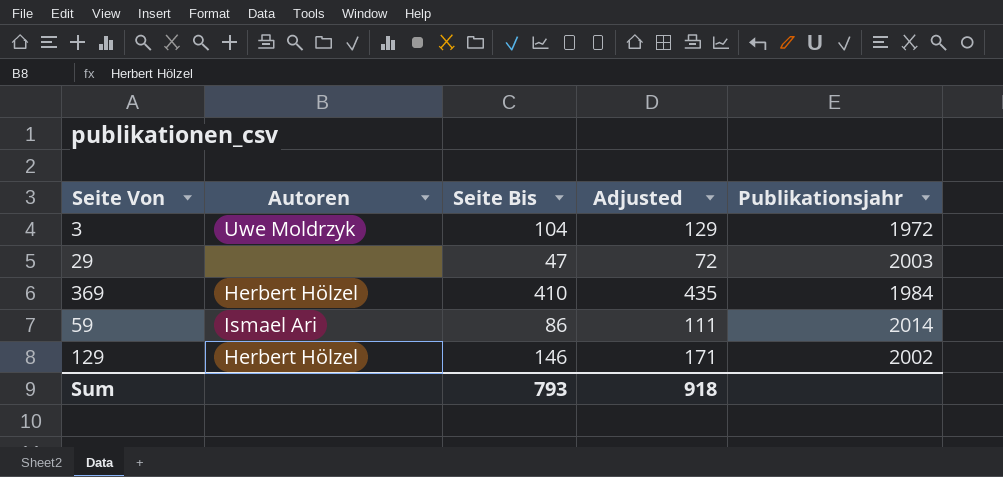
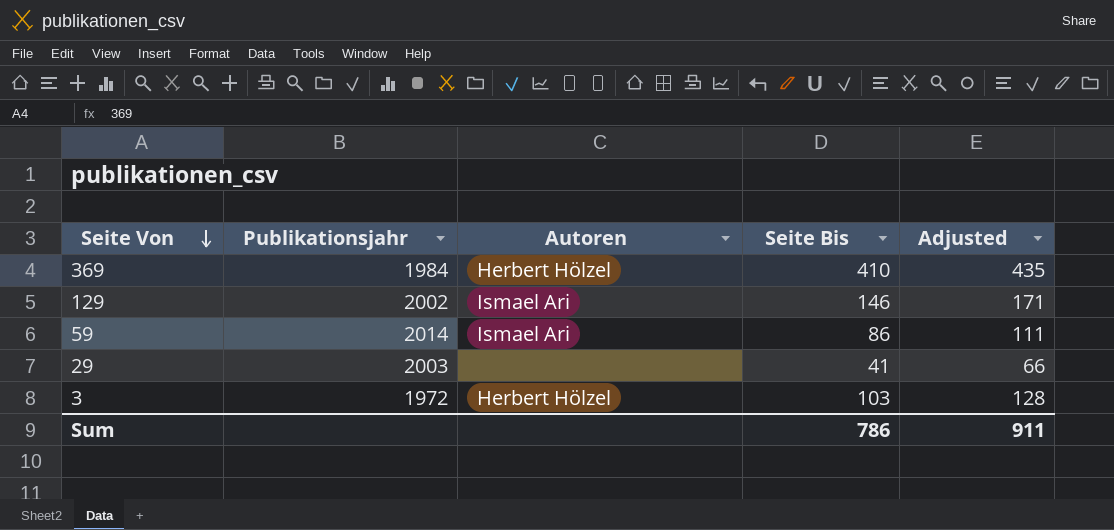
row order: none -> Seite Von descending
column Publikationsjahr | position: 5 -> 2
129 | Autoren: Herbert Hölzel -> Ismael Ari
29 | Seite Bis: 47 -> 41
29 | Adjusted: 72 -> 66
3 | Autoren: Uwe Moldrzyk -> Herbert Hölzel
3 | Seite Bis: 104 -> 103
3 | Adjusted: 129 -> 128
Sum | Seite Bis: 793 -> 786
Sum | Adjusted: 918 -> 911

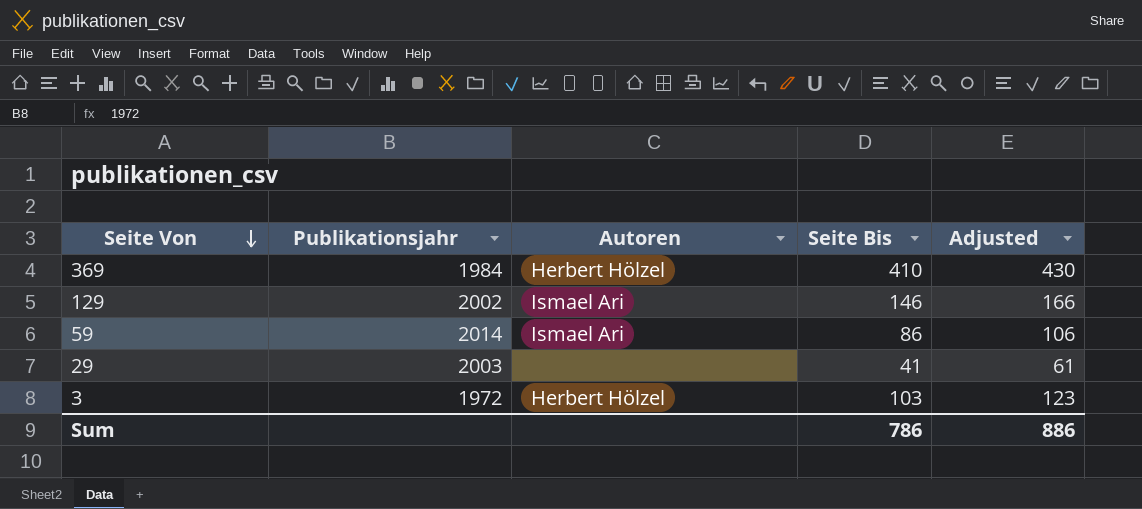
column Adjusted | formula: [Seite Bis] + 25 -> [Seite Bis] + 20
Sum | Adjusted: 911 -> 886

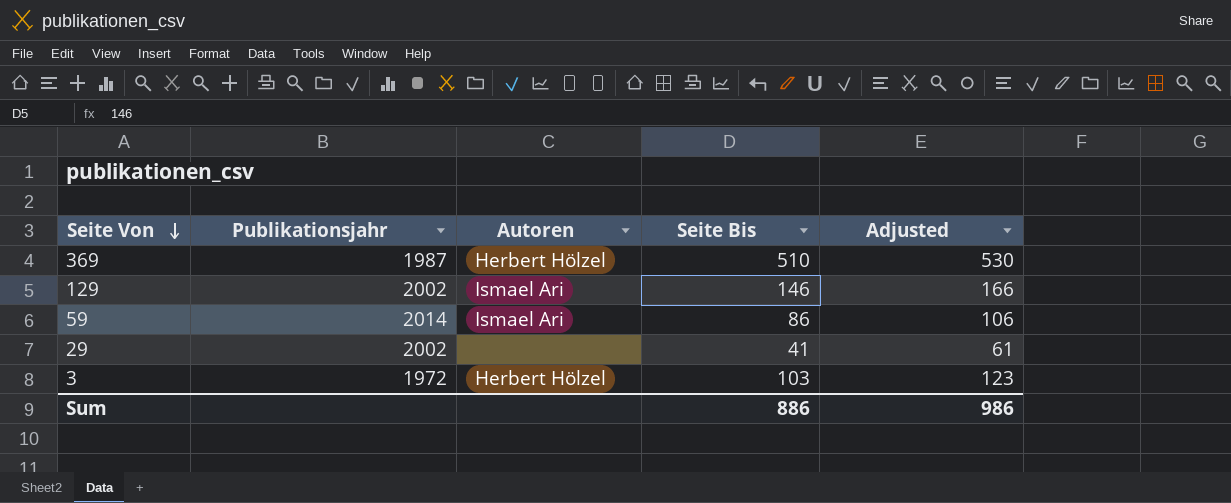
369 | Publikationsjahr: 1984 -> 1987
369 | Seite Bis: 410 -> 510
369 | Adjusted: 430 -> 530
29 | Publikationsjahr: 2003 -> 2002
Sum | Seite Bis: 786 -> 886
Sum | Adjusted: 886 -> 986

